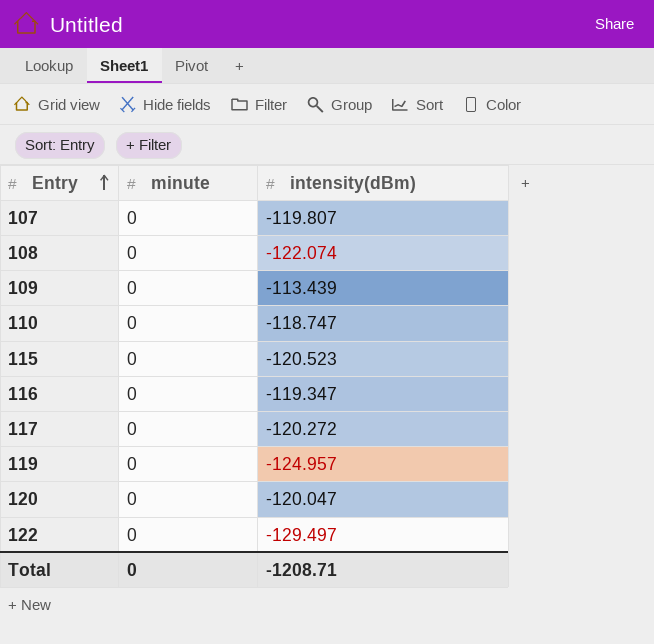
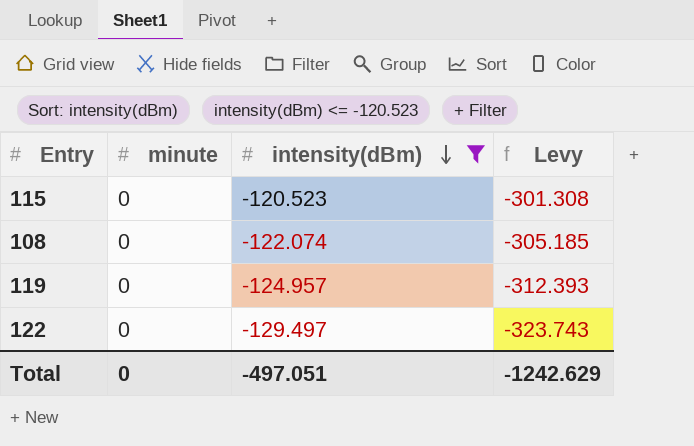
filter: none -> intensity(dBm) <= -120.523
row order: Entry ascending -> intensity(dBm) descending
column Levy | formula: none -> [intensity(dBm)] * 2.5
Total | intensity(dBm): -1208.71 -> -497.051

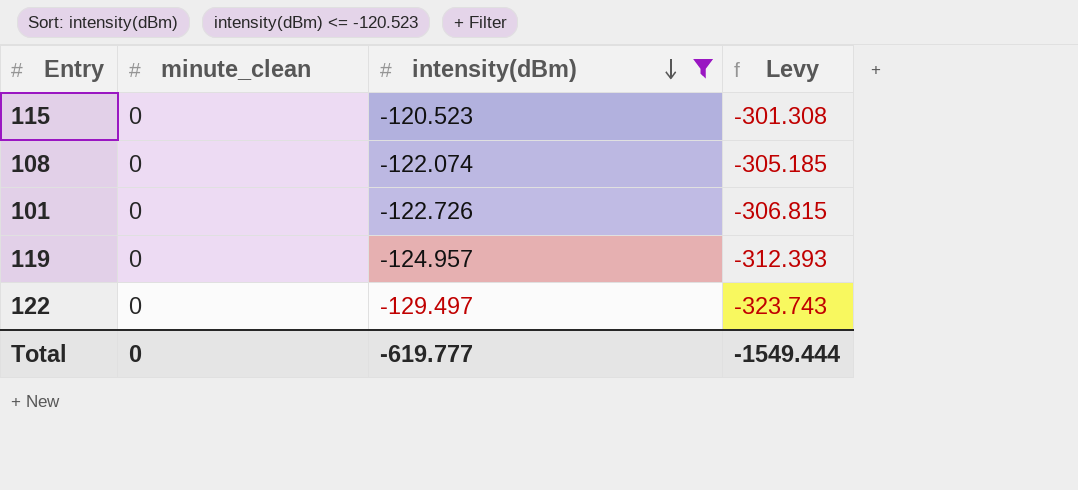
column name: minute -> minute_clean
row 101: none -> 0 | -122.726 | -306.815
Total | intensity(dBm): -497.051 -> -619.777
Total | Levy: -1242.629 -> -1549.444

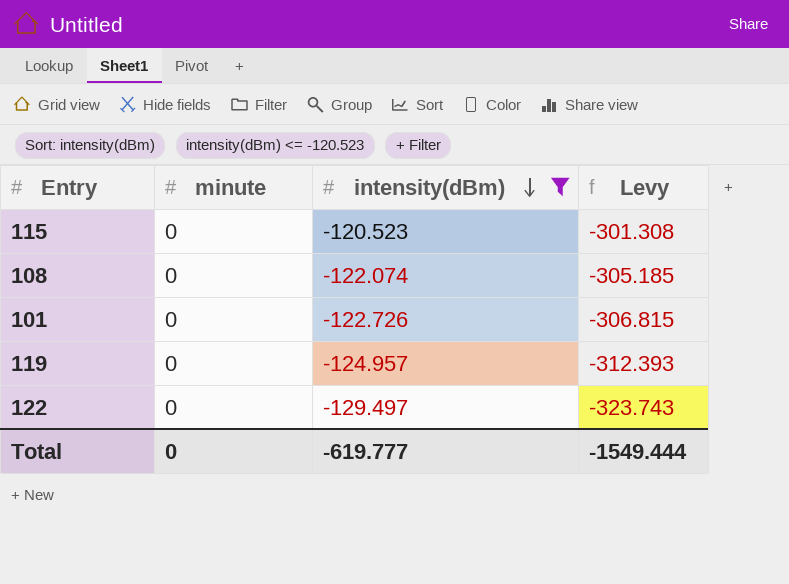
column name: minute_clean -> minute

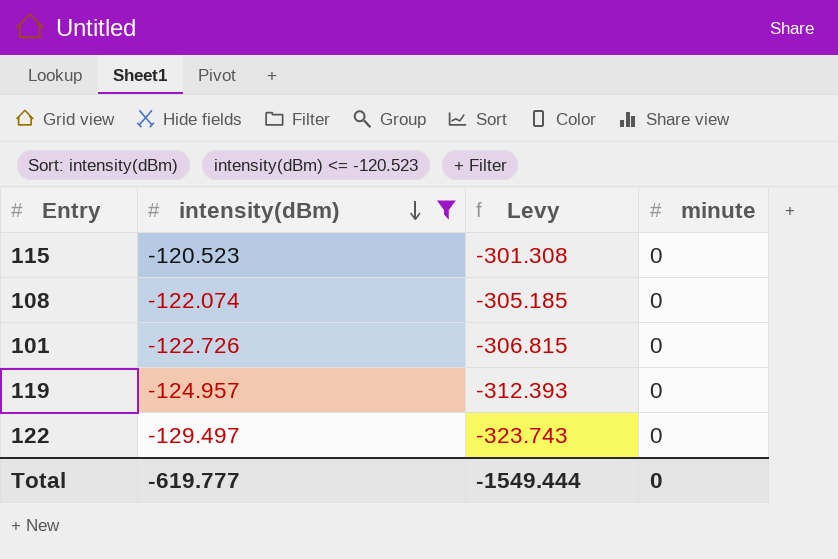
column minute | position: 2 -> 4

